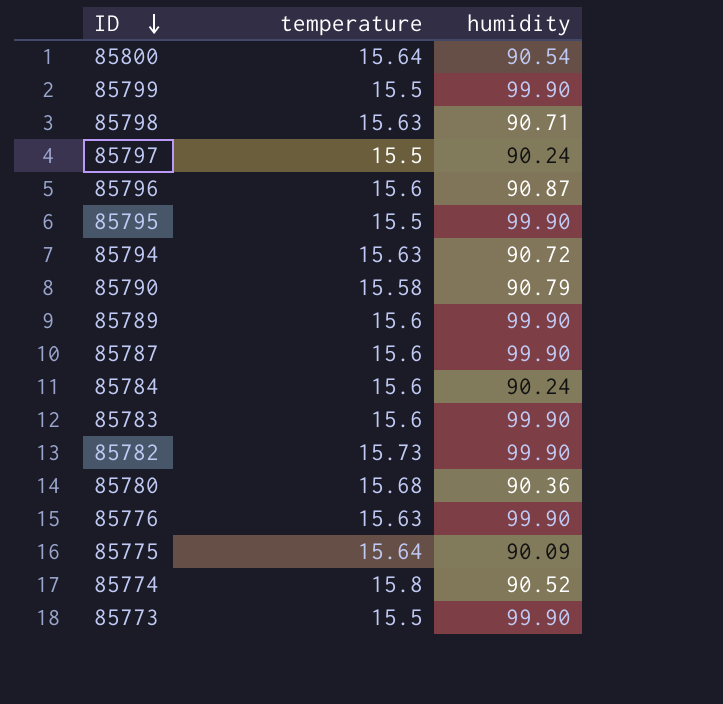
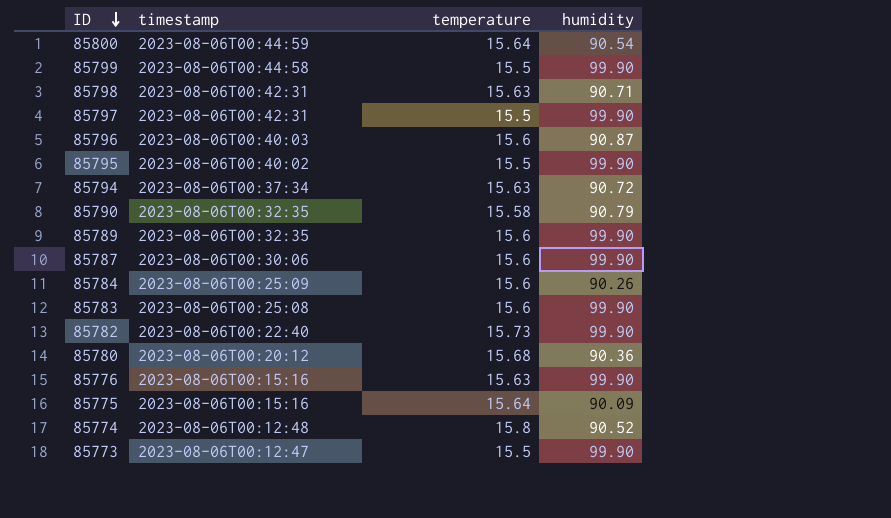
column timestamp | position: none -> 2
85797 | humidity: 90.24 -> 99.90
85784 | humidity: 90.24 -> 90.26

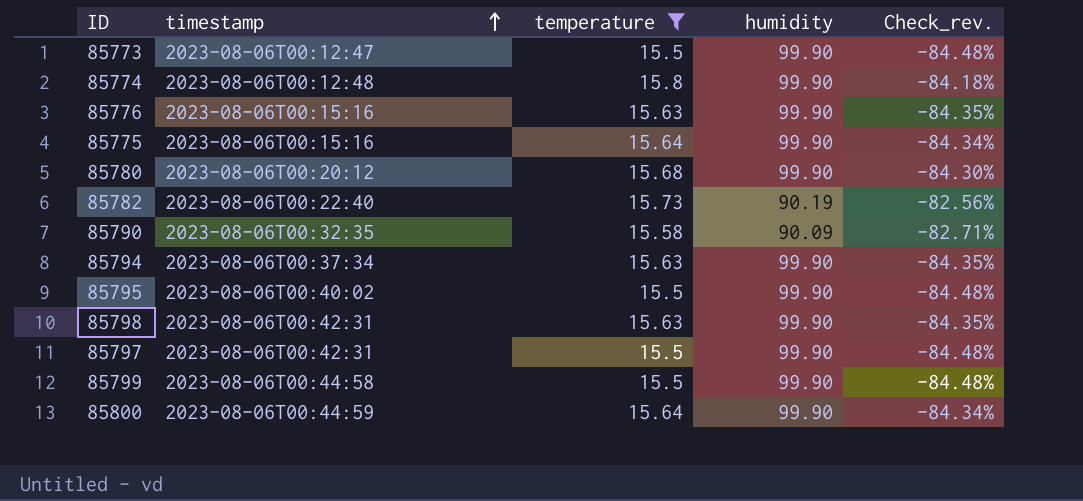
filter: none -> temperature != 15.6
row order: ID descending -> timestamp ascending
column Check_rev. | formula: none -> ([temperature] - [humidity]) / [humidity]
85774 | humidity: 90.52 -> 99.90
85775 | humidity: 90.09 -> 99.90
85780 | humidity: 90.36 -> 99.90
85782 | humidity: 99.90 -> 90.19
85790 | humidity: 90.79 -> 90.09
85794 | humidity: 90.72 -> 99.90
85798 | humidity: 90.71 -> 99.90
85800 | humidity: 90.54 -> 99.90

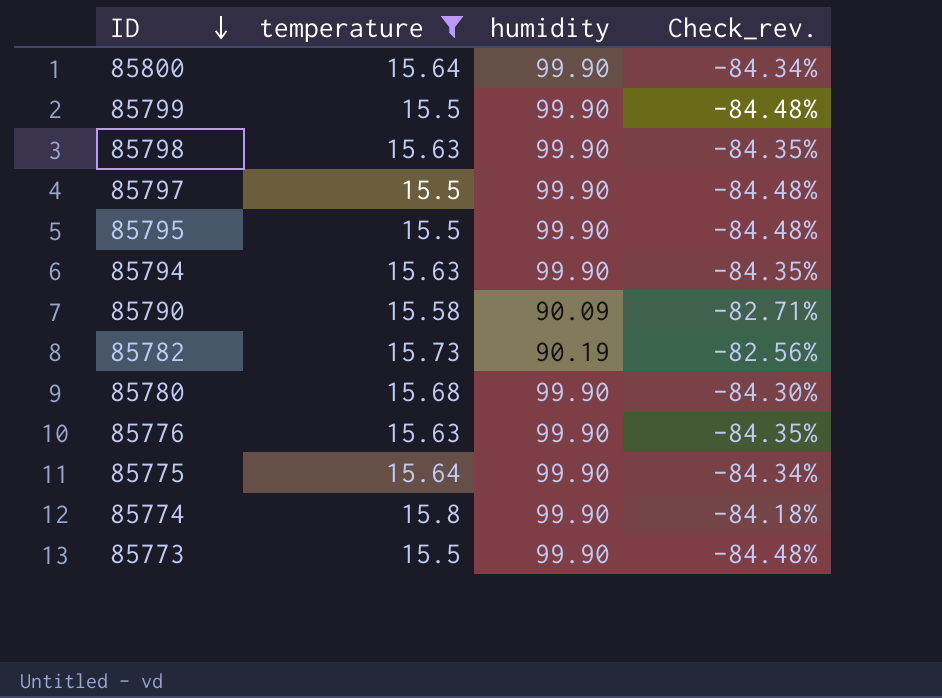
row order: timestamp ascending -> ID descending
column timestamp | position: 2 -> none

